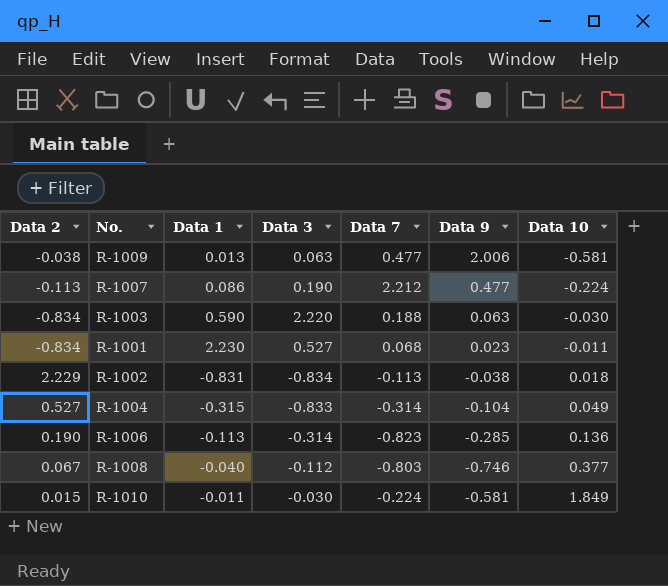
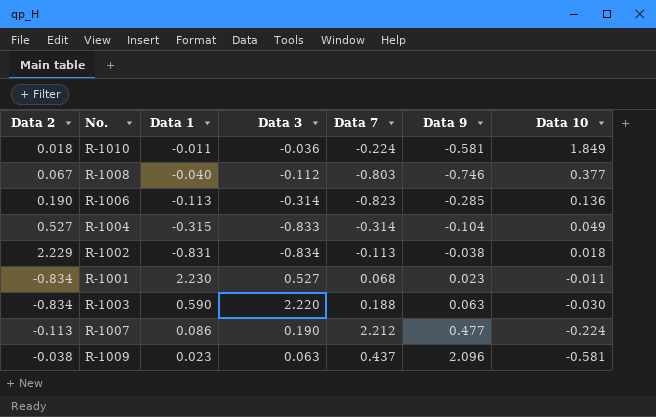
row order: Data 10 ascending -> Data 10 descending
R-1010 | Data 2: 0.015 -> 0.018
R-1010 | Data 3: -0.030 -> -0.036
R-1009 | Data 1: 0.013 -> 0.023
R-1009 | Data 7: 0.477 -> 0.437
R-1009 | Data 9: 2.006 -> 2.096

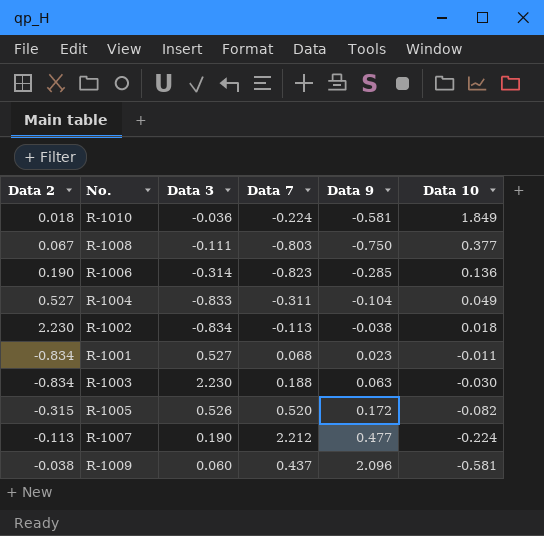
column Data 1 | position: 3 -> none
R-1008 | Data 3: -0.112 -> -0.111
R-1008 | Data 9: -0.746 -> -0.750
R-1004 | Data 7: -0.314 -> -0.311
R-1002 | Data 2: 2.229 -> 2.230
R-1003 | Data 3: 2.220 -> 2.230
row R-1005: none -> -0.315 | 0.526 | 0.520 | 0.172 | -0.082
R-1009 | Data 3: 0.063 -> 0.060

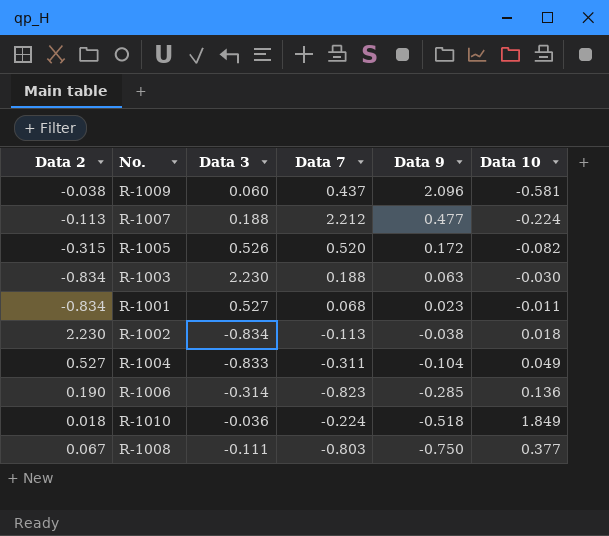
row order: Data 10 descending -> Data 9 descending
R-1007 | Data 3: 0.190 -> 0.188
R-1010 | Data 9: -0.581 -> -0.518

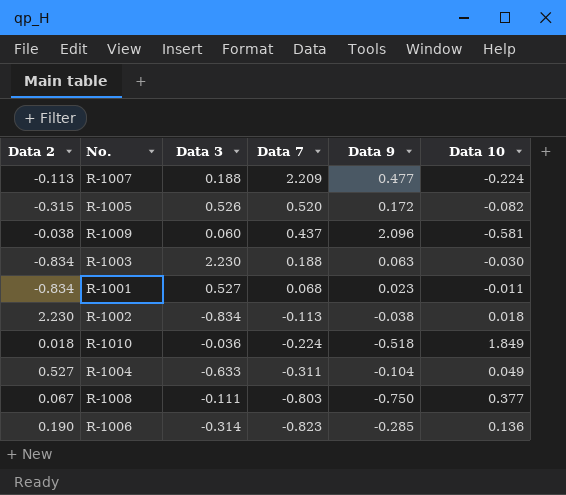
row order: Data 9 descending -> Data 7 descending
R-1007 | Data 7: 2.212 -> 2.209
R-1004 | Data 3: -0.833 -> -0.633

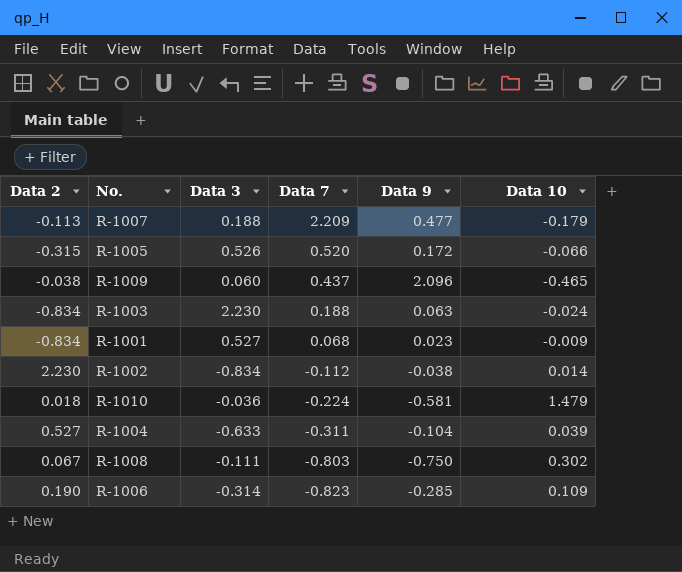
R-1007 | Data 10: -0.224 -> -0.179
R-1005 | Data 10: -0.082 -> -0.066
R-1009 | Data 10: -0.581 -> -0.465
R-1003 | Data 10: -0.030 -> -0.024
R-1001 | Data 10: -0.011 -> -0.009
R-1002 | Data 7: -0.113 -> -0.112
R-1002 | Data 10: 0.018 -> 0.014
R-1010 | Data 9: -0.518 -> -0.581
R-1010 | Data 10: 1.849 -> 1.479
R-1004 | Data 10: 0.049 -> 0.039
R-1008 | Data 10: 0.377 -> 0.302
R-1006 | Data 10: 0.136 -> 0.109

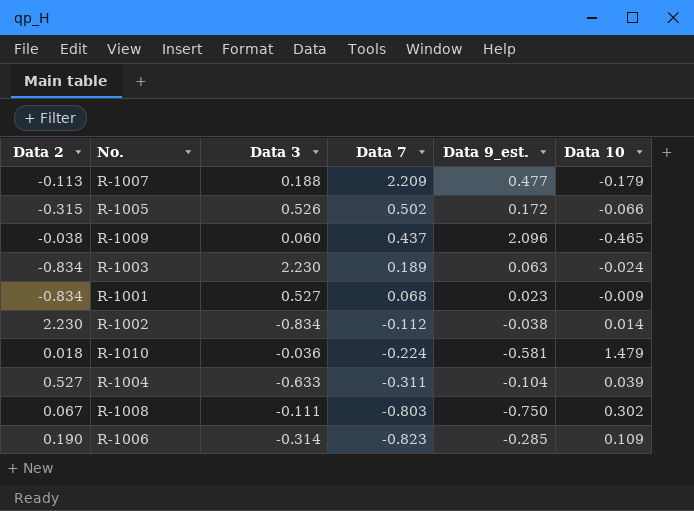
column name: Data 9 -> Data 9_est.
R-1005 | Data 7: 0.520 -> 0.502
R-1003 | Data 7: 0.188 -> 0.189

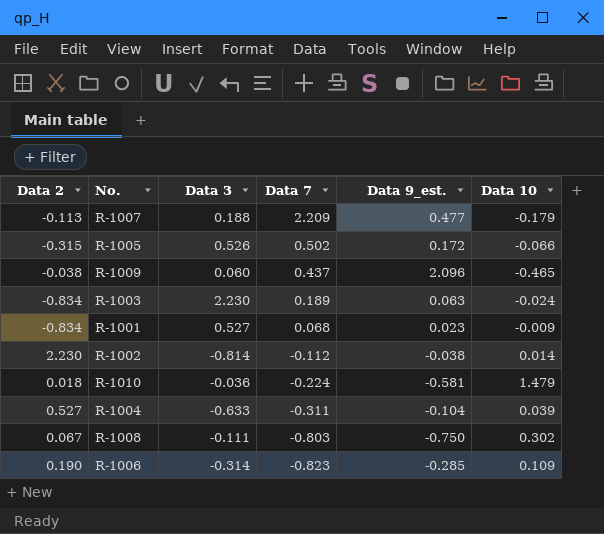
R-1002 | Data 3: -0.834 -> -0.814

